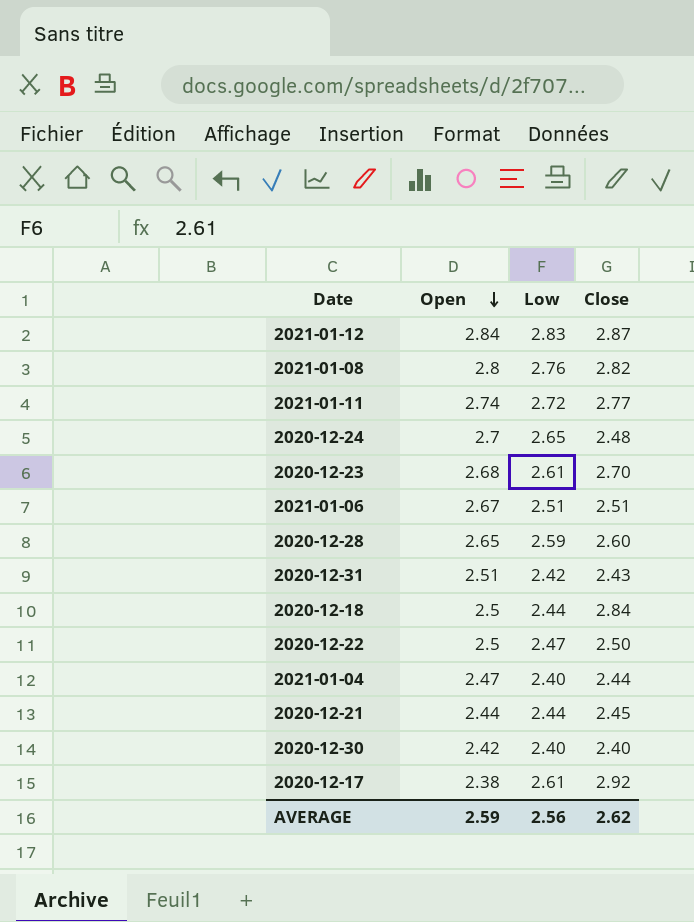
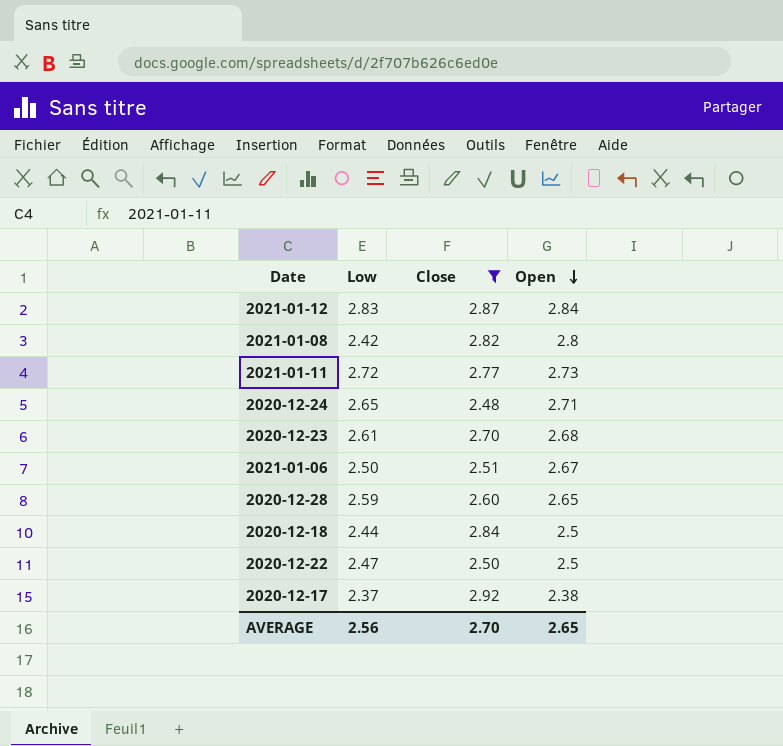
filter: none -> Close >= 2.48
column Open | position: 2 -> 4
2021-01-08 | Low: 2.76 -> 2.42
2021-01-11 | Open: 2.74 -> 2.73
2020-12-24 | Open: 2.7 -> 2.71
2021-01-06 | Low: 2.51 -> 2.50
2020-12-17 | Low: 2.61 -> 2.37
AVERAGE | Close: 2.62 -> 2.70
AVERAGE | Open: 2.59 -> 2.65

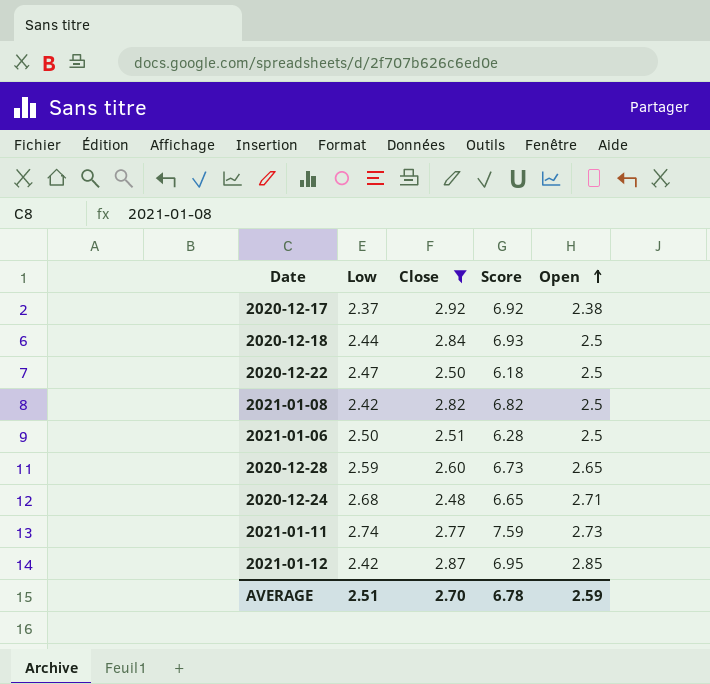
row order: Open descending -> Open ascending
column Score | formula: none -> [Low] * [Close]
row 2020-12-23: 2.61 | 2.70 | 2.68 -> none
2021-01-08 | Open: 2.8 -> 2.5
2021-01-06 | Open: 2.67 -> 2.5
2020-12-24 | Low: 2.65 -> 2.68
2021-01-11 | Low: 2.72 -> 2.74
2021-01-12 | Low: 2.83 -> 2.42
2021-01-12 | Open: 2.84 -> 2.85
AVERAGE | Low: 2.56 -> 2.51
AVERAGE | Open: 2.65 -> 2.59

